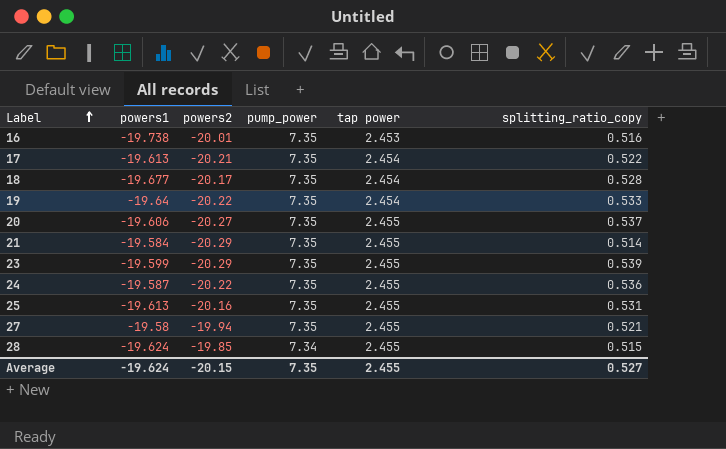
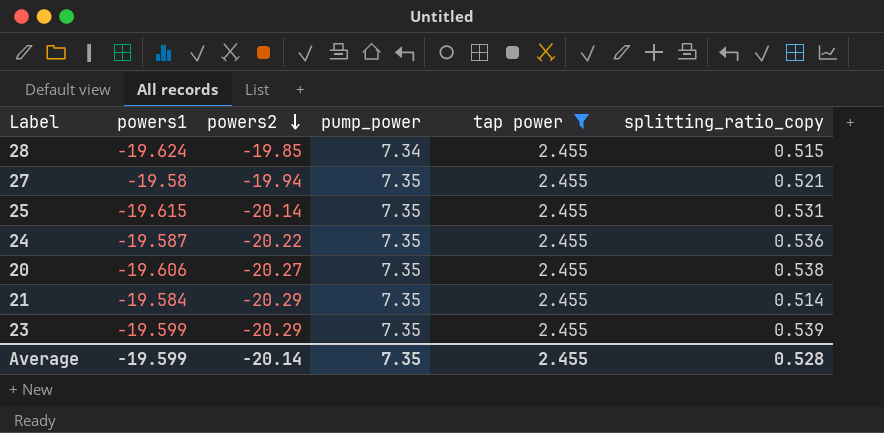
filter: none -> tap power = 2.455
row order: Label ascending -> powers2 descending
25 | powers1: -19.613 -> -19.615
25 | powers2: -20.16 -> -20.14
20 | splitting_ratio_copy: 0.537 -> 0.538
Average | powers1: -19.624 -> -19.599
Average | powers2: -20.15 -> -20.14
Average | splitting_ratio_copy: 0.527 -> 0.528

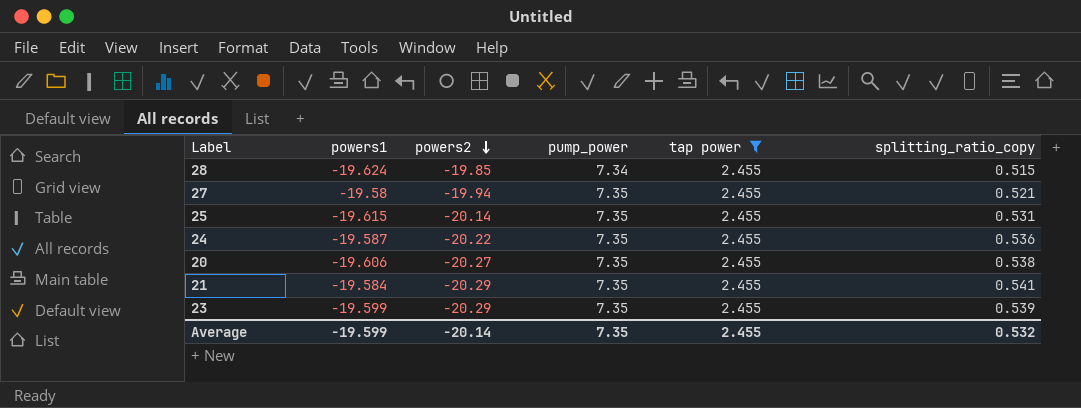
21 | splitting_ratio_copy: 0.514 -> 0.541
Average | splitting_ratio_copy: 0.528 -> 0.532

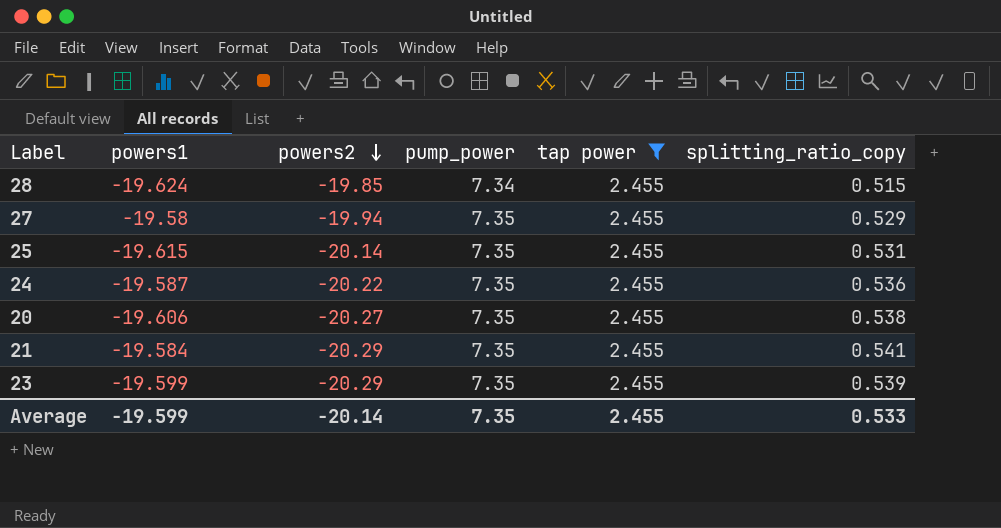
27 | splitting_ratio_copy: 0.521 -> 0.529
Average | splitting_ratio_copy: 0.532 -> 0.533

